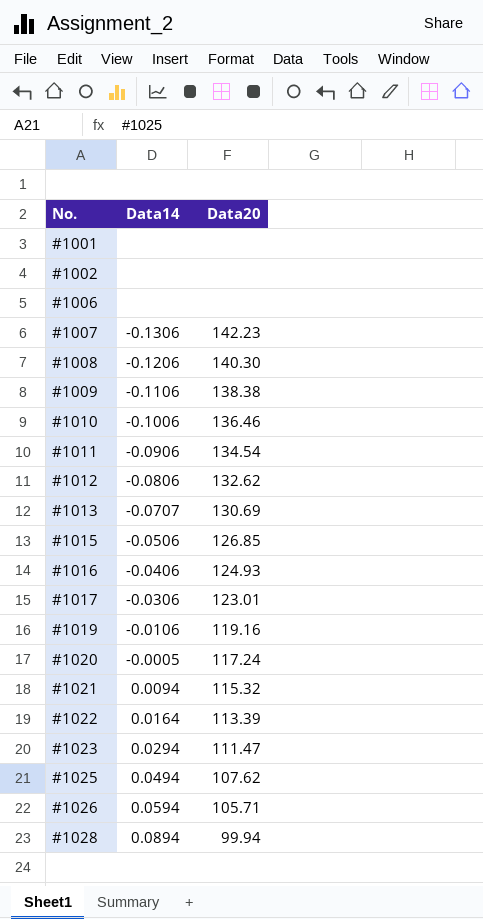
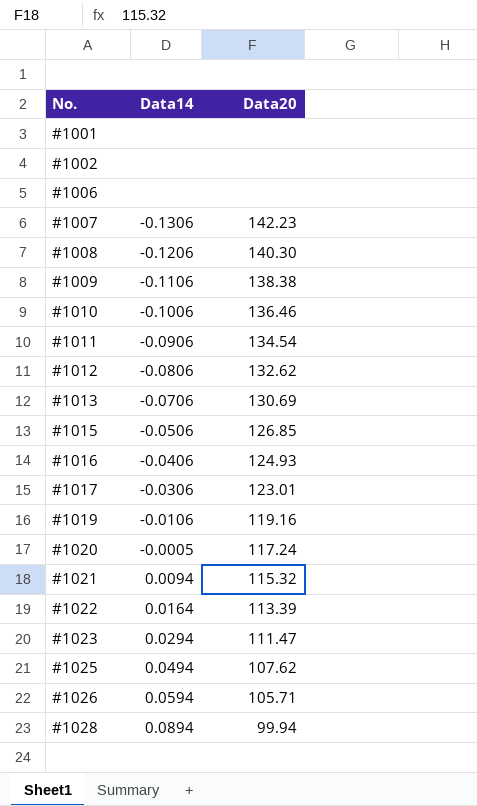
#1013 | Data14: -0.0707 -> -0.0706

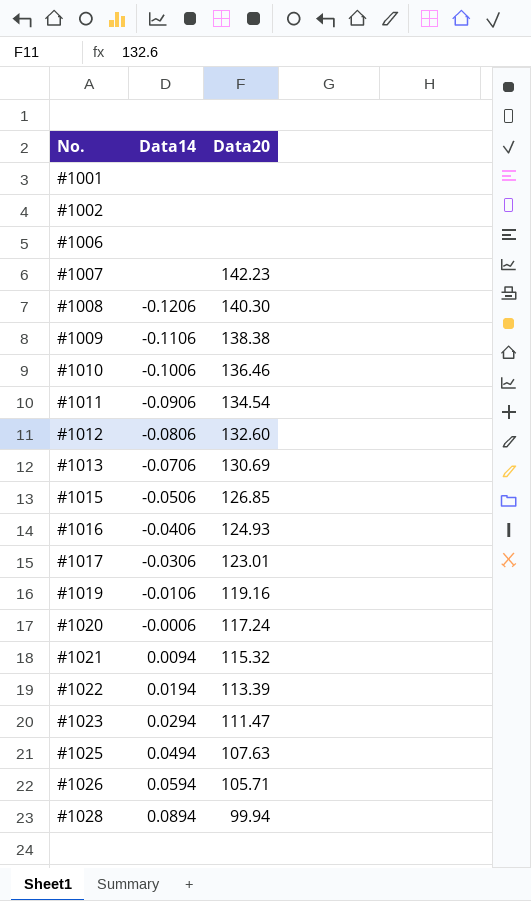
#1007 | Data14: -0.1306 -> none
#1012 | Data20: 132.62 -> 132.60
#1020 | Data14: -0.0005 -> -0.0006
#1022 | Data14: 0.0164 -> 0.0194
#1025 | Data20: 107.62 -> 107.63

